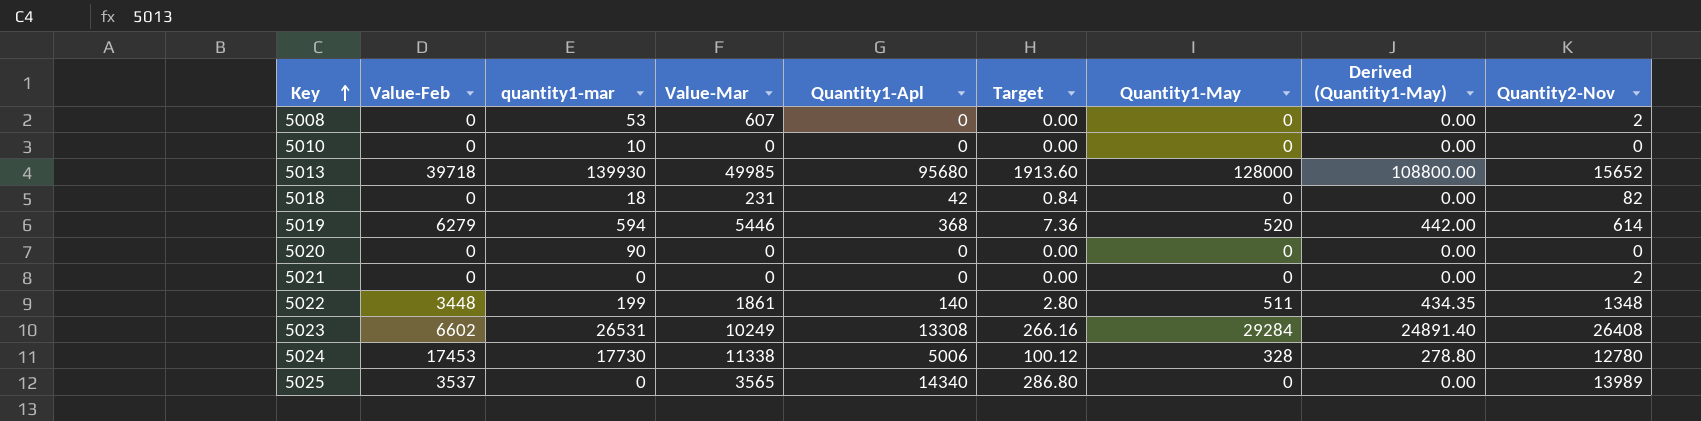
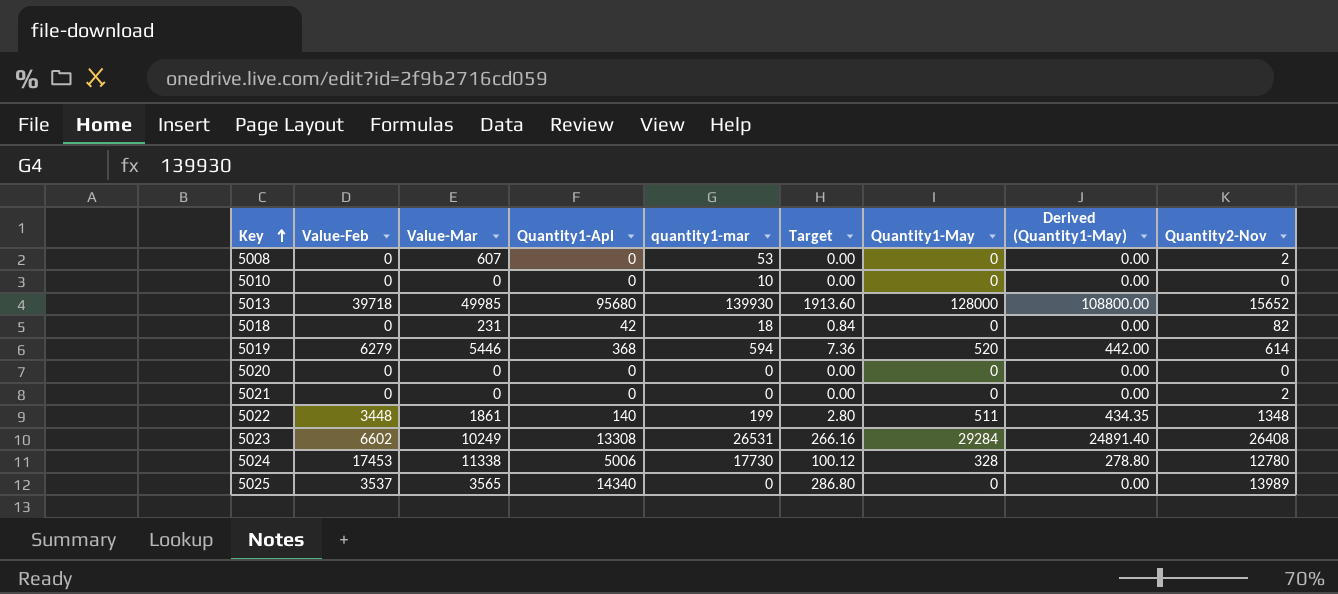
column quantity1-mar | position: 3 -> 5
5020 | quantity1-mar: 90 -> 0

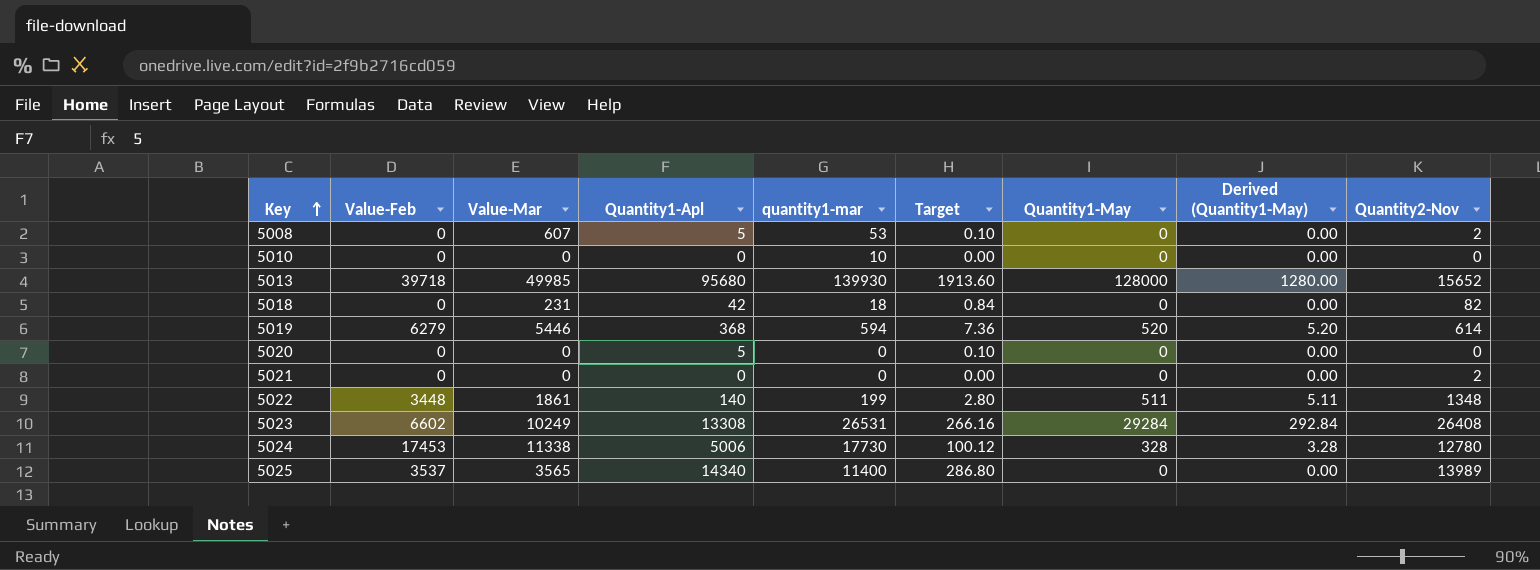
column Derived (Quantity1-May) | formula: [Quantity1-May] * 0.85 -> [Quantity1-May] * 0.01
5008 | Quantity1-Apl: 0 -> 5
5008 | Target: 0.00 -> 0.10
5020 | Quantity1-Apl: 0 -> 5
5020 | Target: 0.00 -> 0.10
5025 | quantity1-mar: 0 -> 11400

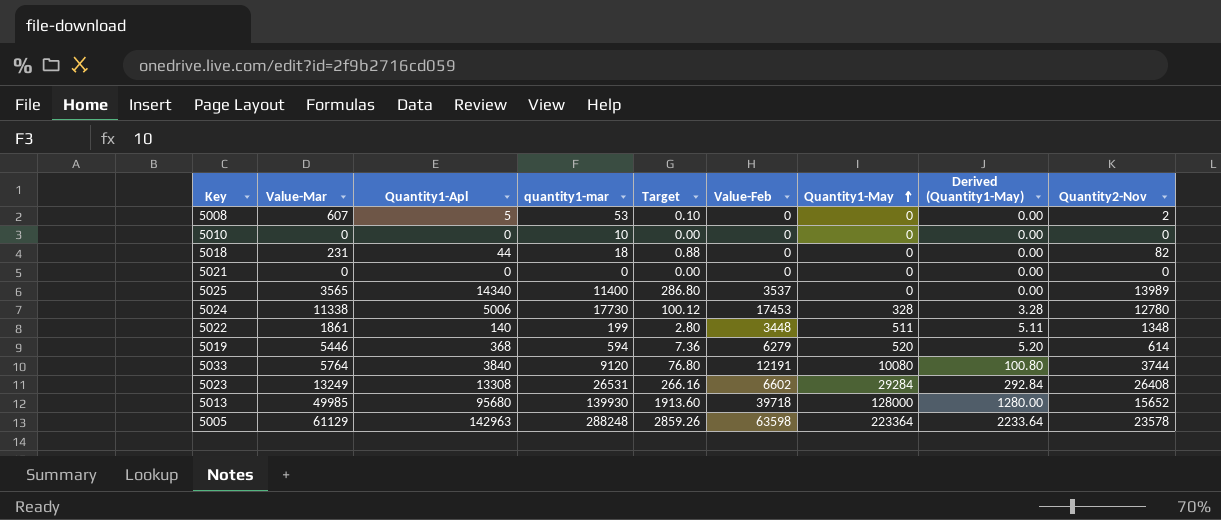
row order: Key ascending -> Quantity1-May ascending
column Value-Feb | position: 2 -> 6
row 5020: 0 | 0 | 5 | 0 | 0.10 | 0 | 0.00 | 0 -> none
5018 | Quantity1-Apl: 42 -> 44
5018 | Target: 0.84 -> 0.88
5021 | Quantity2-Nov: 2 -> 0
row 5033: none -> 5764 | 3840 | 9120 | 76.80 | 12191 | 10080 | 100.80 | 3744
5023 | Value-Mar: 10249 -> 13249
row 5005: none -> 61129 | 142963 | 288248 | 2859.26 | 63598 | 223364 | 2233.64 | 23578

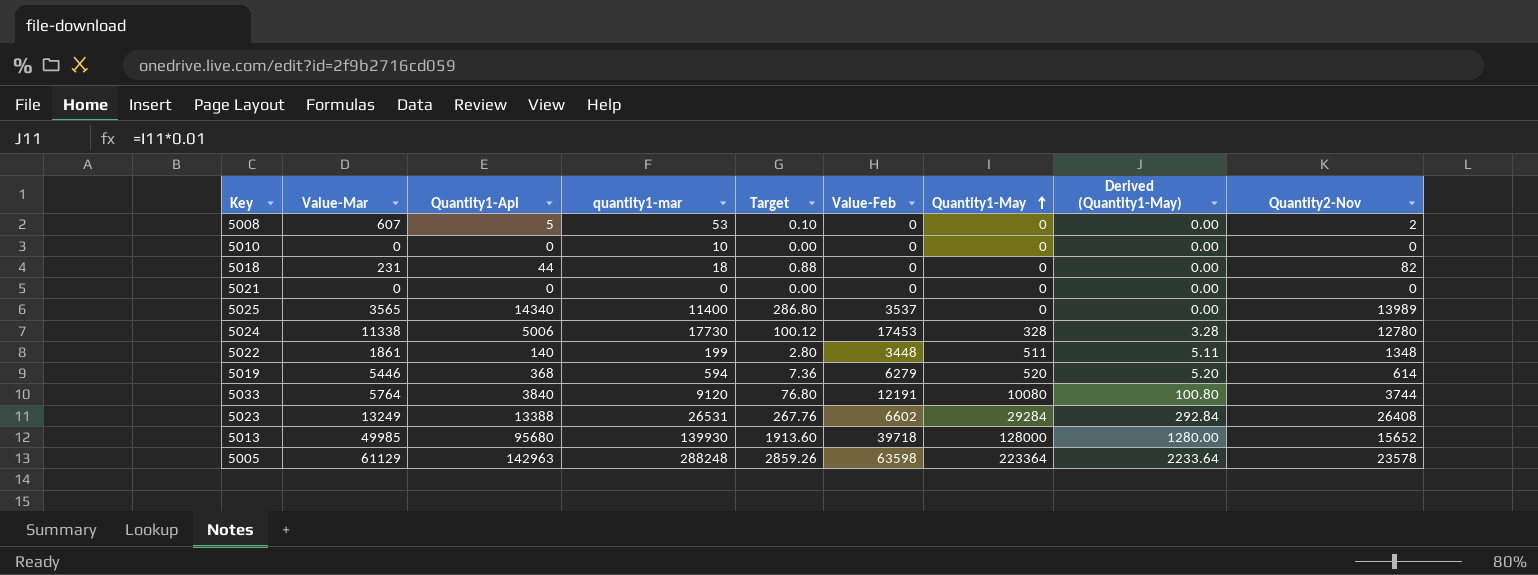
5023 | Quantity1-Apl: 13308 -> 13388
5023 | Target: 266.16 -> 267.76

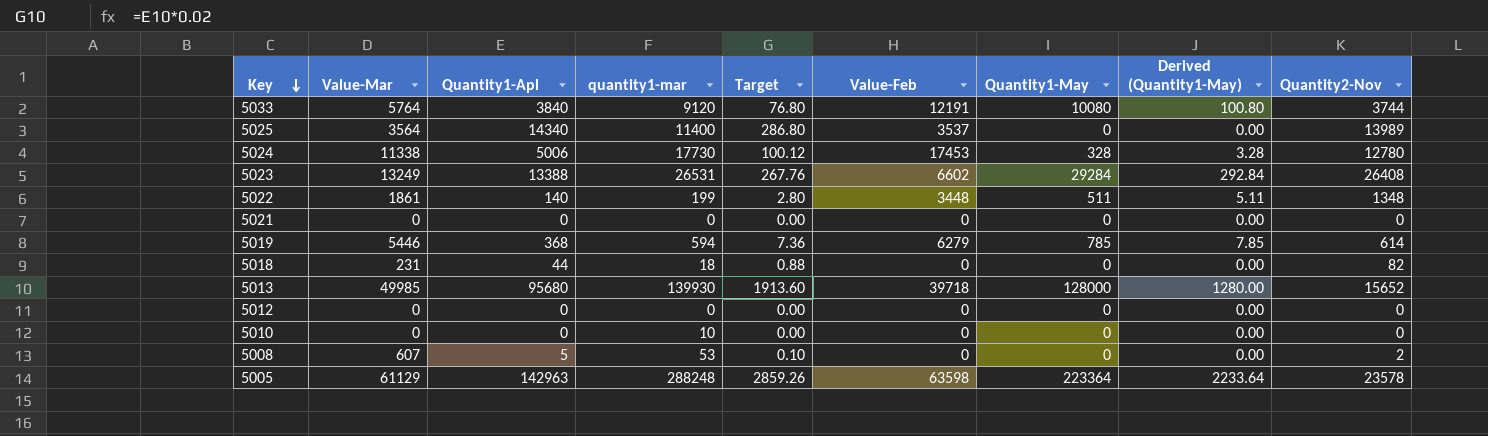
row order: Quantity1-May ascending -> Key descending
5025 | Value-Mar: 3565 -> 3564
5019 | Quantity1-May: 520 -> 785
5019 | Derived (Quantity1-May): 5.20 -> 7.85
row 5012: none -> 0 | 0 | 0 | 0.00 | 0 | 0 | 0.00 | 0

